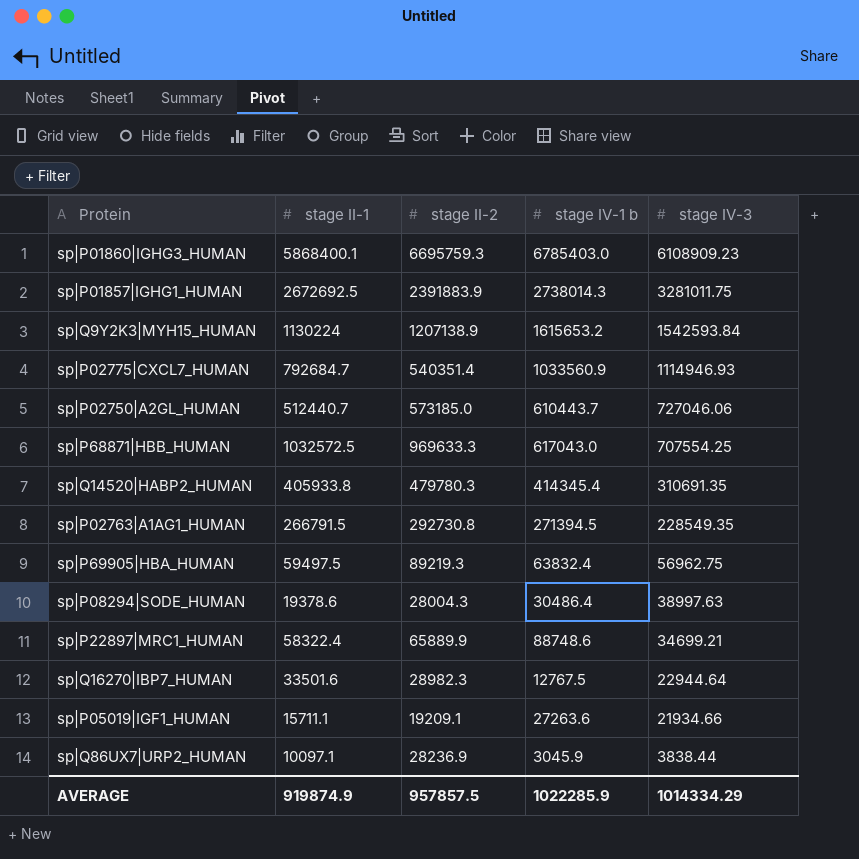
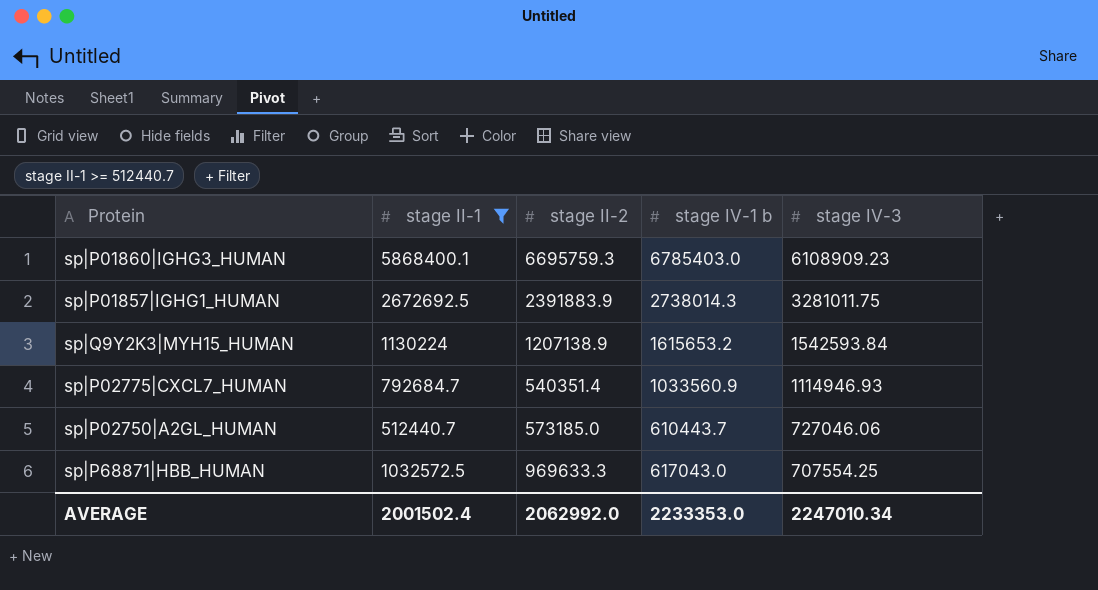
filter: none -> stage II-1 >= 512440.7
AVERAGE | stage II-1: 919874.9 -> 2001502.4
AVERAGE | stage II-2: 957857.5 -> 2062992.0
AVERAGE | stage IV-1 b: 1022285.9 -> 2233353.0
AVERAGE | stage IV-3: 1014334.29 -> 2247010.34

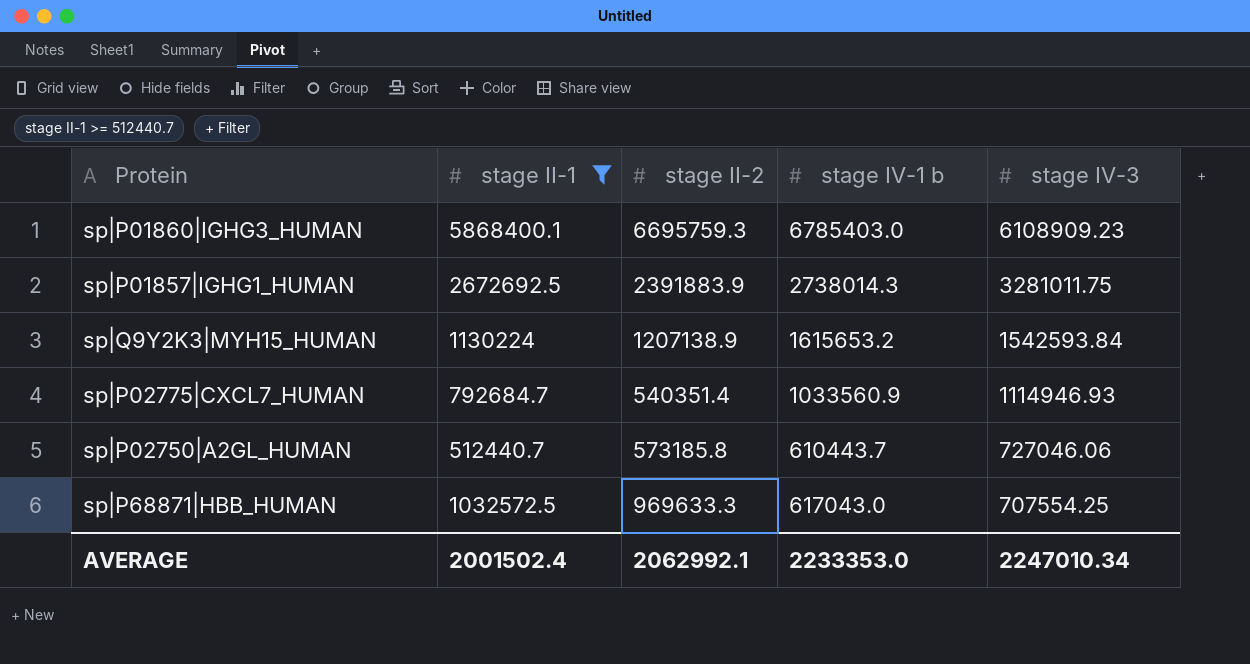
sp|P02750|A2GL_HUMAN | stage II-2: 573185.0 -> 573185.8
AVERAGE | stage II-2: 2062992.0 -> 2062992.1

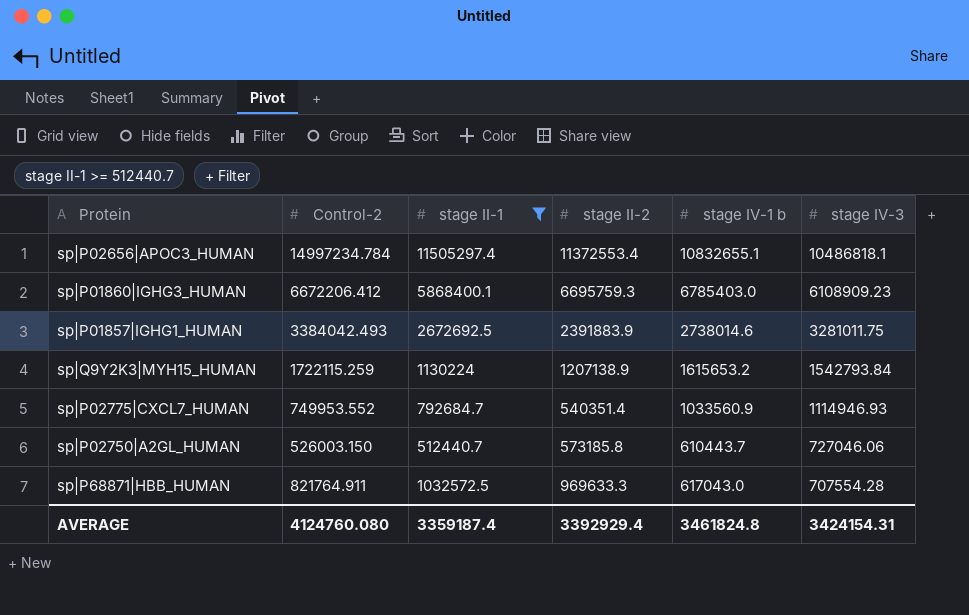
column Control-2 | position: none -> 2
row sp|P02656|APOC3_HUMAN: none -> 14997234.784 | 11505297.4 | 11372553.4 | 10832655.1 | 10486818.1
sp|P01857|IGHG1_HUMAN | stage IV-1 b: 2738014.3 -> 2738014.6
sp|Q9Y2K3|MYH15_HUMAN | stage IV-3: 1542593.84 -> 1542793.84
sp|P68871|HBB_HUMAN | stage IV-3: 707554.25 -> 707554.28
AVERAGE | stage II-1: 2001502.4 -> 3359187.4
AVERAGE | stage II-2: 2062992.1 -> 3392929.4
AVERAGE | stage IV-1 b: 2233353.0 -> 3461824.8
AVERAGE | stage IV-3: 2247010.34 -> 3424154.31

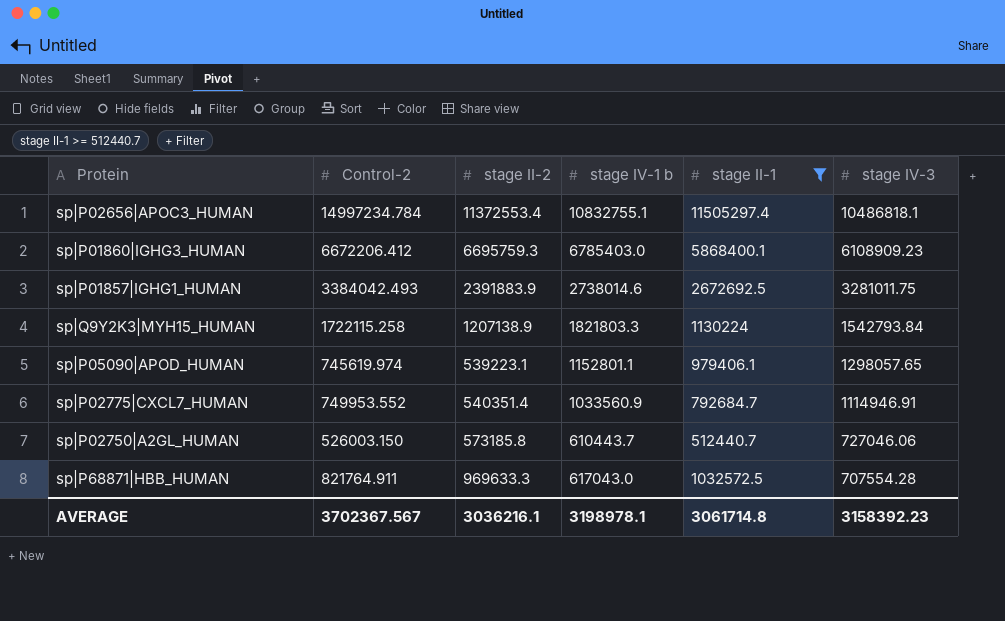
column stage II-1 | position: 3 -> 5
sp|P02656|APOC3_HUMAN | stage IV-1 b: 10832655.1 -> 10832755.1
sp|Q9Y2K3|MYH15_HUMAN | Control-2: 1722115.259 -> 1722115.258
sp|Q9Y2K3|MYH15_HUMAN | stage IV-1 b: 1615653.2 -> 1821803.3
row sp|P05090|APOD_HUMAN: none -> 745619.974 | 539223.1 | 1152801.1 | 979406.1 | 1298057.65
sp|P02775|CXCL7_HUMAN | stage IV-3: 1114946.93 -> 1114946.91
AVERAGE | Control-2: 4124760.080 -> 3702367.567
AVERAGE | stage II-2: 3392929.4 -> 3036216.1
AVERAGE | stage IV-1 b: 3461824.8 -> 3198978.1
AVERAGE | stage II-1: 3359187.4 -> 3061714.8
AVERAGE | stage IV-3: 3424154.31 -> 3158392.23

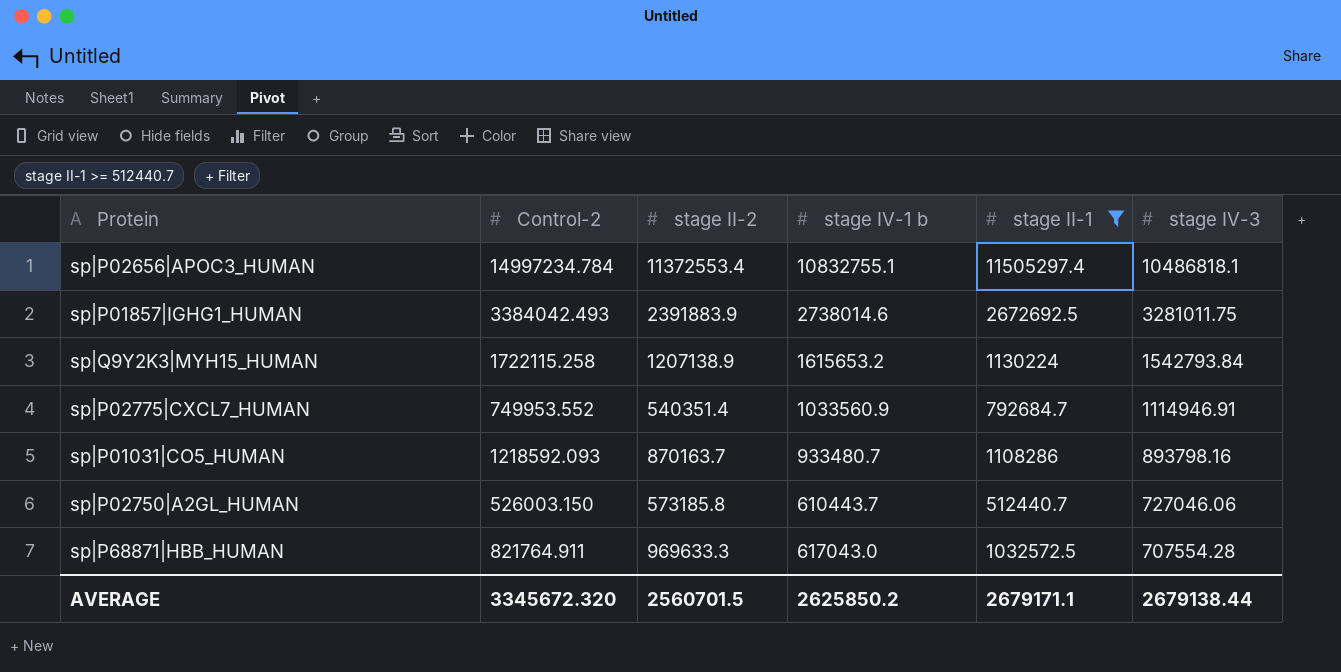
row sp|P01860|IGHG3_HUMAN: 6672206.412 | 6695759.3 | 6785403.0 | 5868400.1 | 6108909.23 -> none
row sp|P05090|APOD_HUMAN: 745619.974 | 539223.1 | 1152801.1 | 979406.1 | 1298057.65 -> none
sp|Q9Y2K3|MYH15_HUMAN | stage IV-1 b: 1821803.3 -> 1615653.2
row sp|P01031|CO5_HUMAN: none -> 1218592.093 | 870163.7 | 933480.7 | 1108286 | 893798.16
AVERAGE | Control-2: 3702367.567 -> 3345672.320
AVERAGE | stage II-2: 3036216.1 -> 2560701.5
AVERAGE | stage IV-1 b: 3198978.1 -> 2625850.2
AVERAGE | stage II-1: 3061714.8 -> 2679171.1
AVERAGE | stage IV-3: 3158392.23 -> 2679138.44

